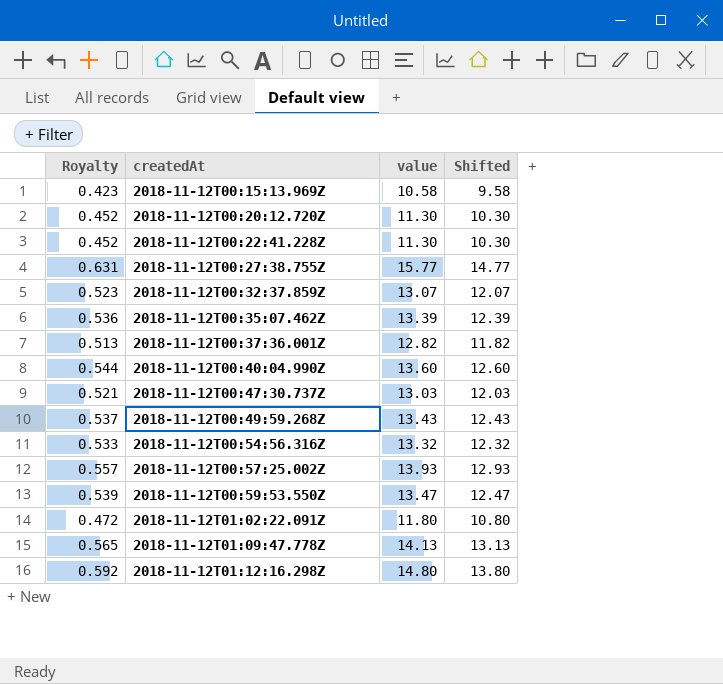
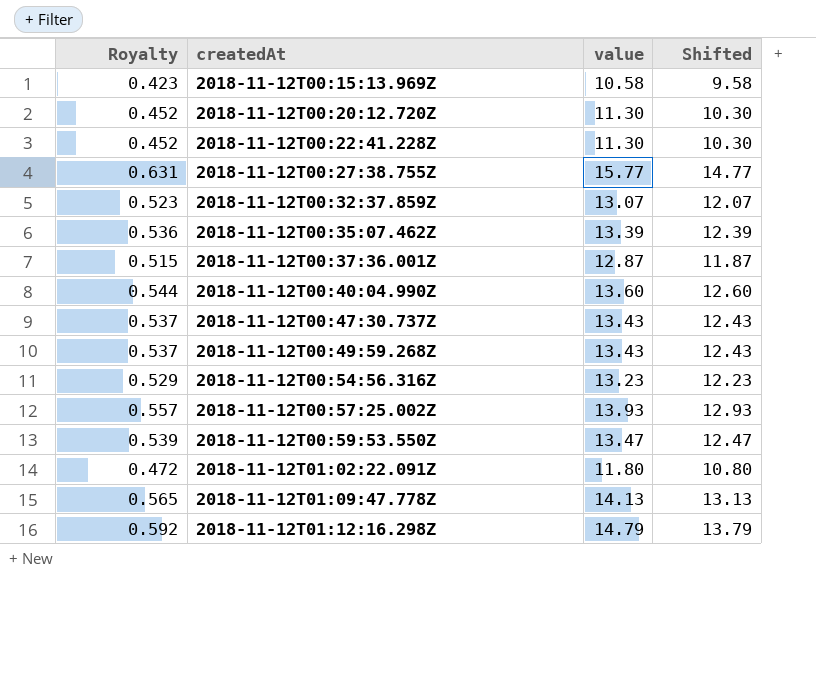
2018-11-12T00:37:36.001Z | Royalty: 0.513 -> 0.515
2018-11-12T00:37:36.001Z | value: 12.82 -> 12.87
2018-11-12T00:37:36.001Z | Shifted: 11.82 -> 11.87
2018-11-12T00:47:30.737Z | Royalty: 0.521 -> 0.537
2018-11-12T00:47:30.737Z | value: 13.03 -> 13.43
2018-11-12T00:47:30.737Z | Shifted: 12.03 -> 12.43
2018-11-12T00:54:56.316Z | Royalty: 0.533 -> 0.529
2018-11-12T00:54:56.316Z | value: 13.32 -> 13.23
2018-11-12T00:54:56.316Z | Shifted: 12.32 -> 12.23
2018-11-12T01:12:16.298Z | value: 14.80 -> 14.79
2018-11-12T01:12:16.298Z | Shifted: 13.80 -> 13.79

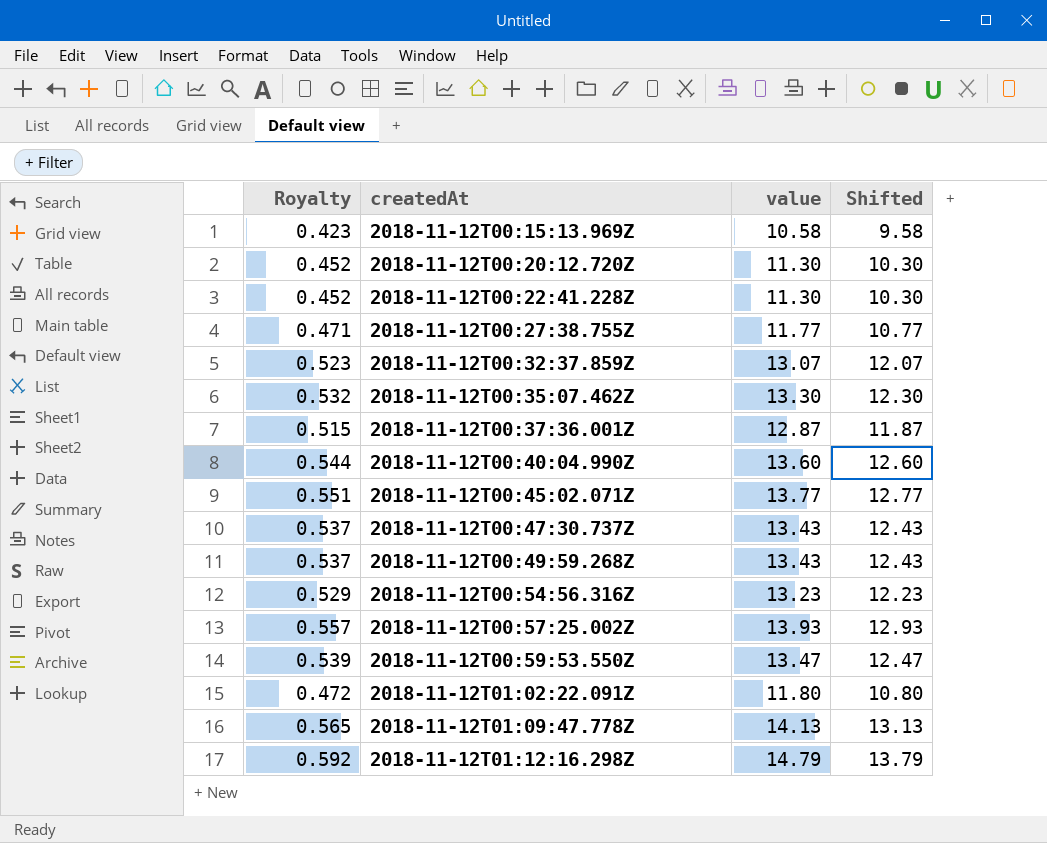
2018-11-12T00:27:38.755Z | Royalty: 0.631 -> 0.471
2018-11-12T00:27:38.755Z | value: 15.77 -> 11.77
2018-11-12T00:27:38.755Z | Shifted: 14.77 -> 10.77
2018-11-12T00:35:07.462Z | Royalty: 0.536 -> 0.532
2018-11-12T00:35:07.462Z | value: 13.39 -> 13.30
2018-11-12T00:35:07.462Z | Shifted: 12.39 -> 12.30
row 2018-11-12T00:45:02.071Z: none -> 0.551 | 13.77 | 12.77

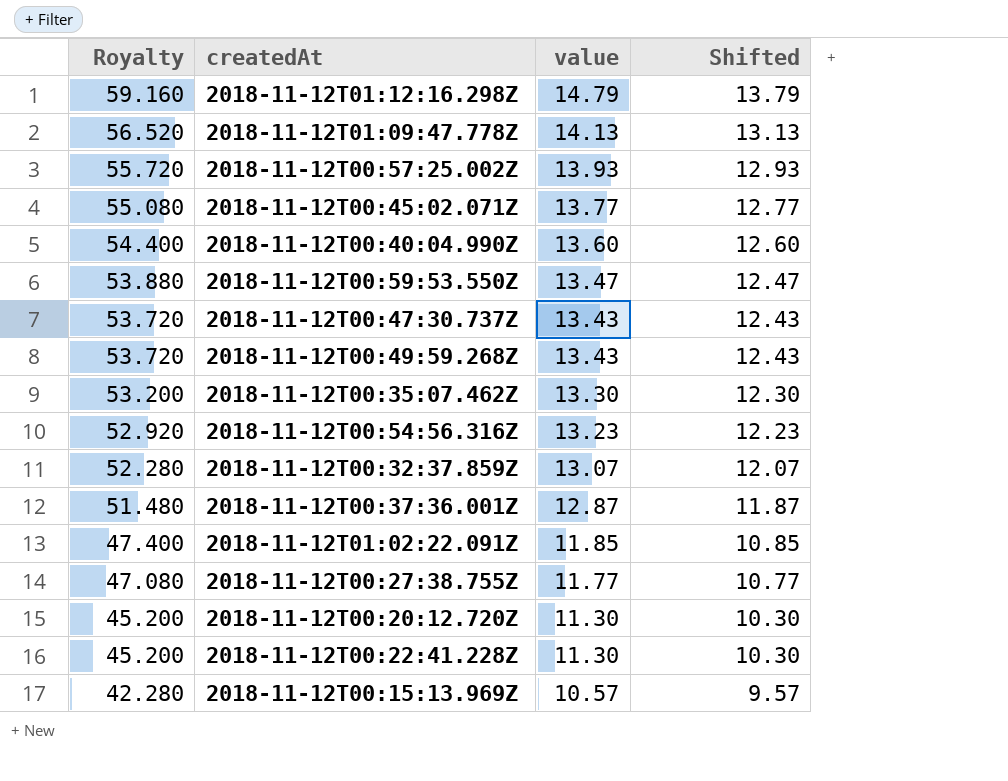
row order: createdAt ascending -> Royalty descending
column Royalty | formula: [value] * 0.04 -> [value] * 4
2018-11-12T01:02:22.091Z | value: 11.80 -> 11.85
2018-11-12T01:02:22.091Z | Shifted: 10.80 -> 10.85
2018-11-12T00:15:13.969Z | value: 10.58 -> 10.57
2018-11-12T00:15:13.969Z | Shifted: 9.58 -> 9.57

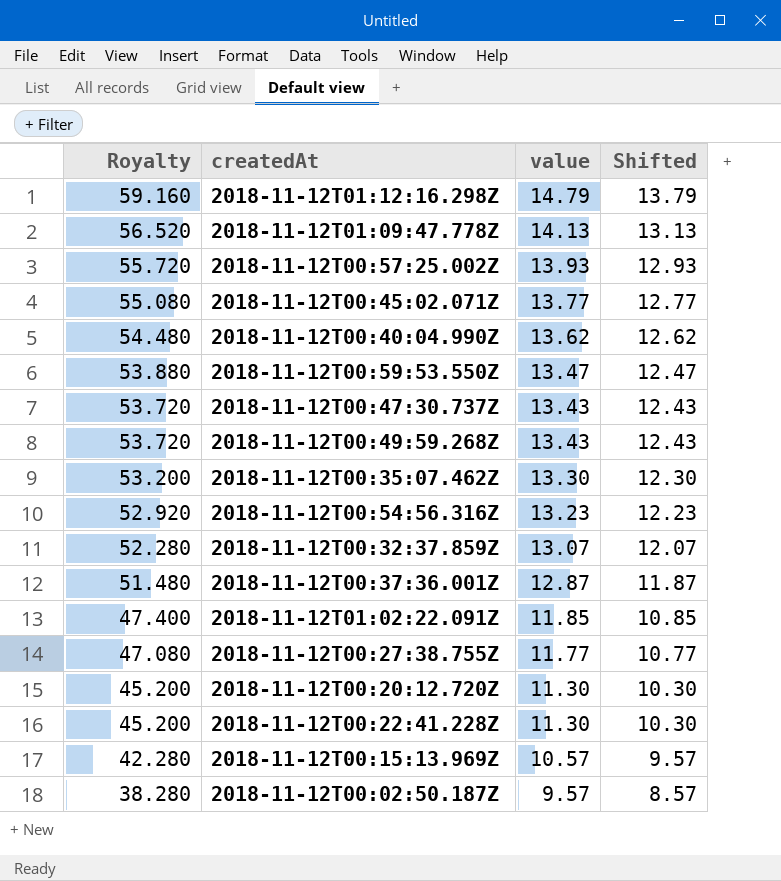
2018-11-12T00:40:04.990Z | Royalty: 54.400 -> 54.480
2018-11-12T00:40:04.990Z | value: 13.60 -> 13.62
2018-11-12T00:40:04.990Z | Shifted: 12.60 -> 12.62
row 2018-11-12T00:02:50.187Z: none -> 38.280 | 9.57 | 8.57

